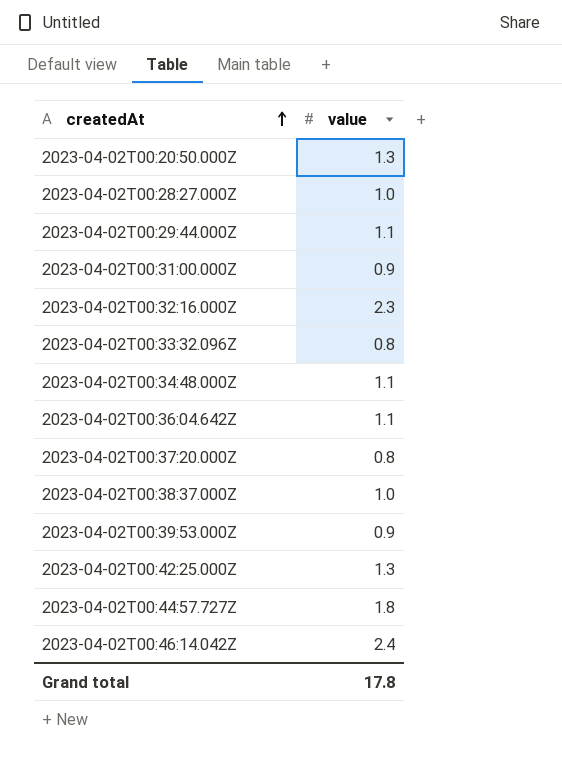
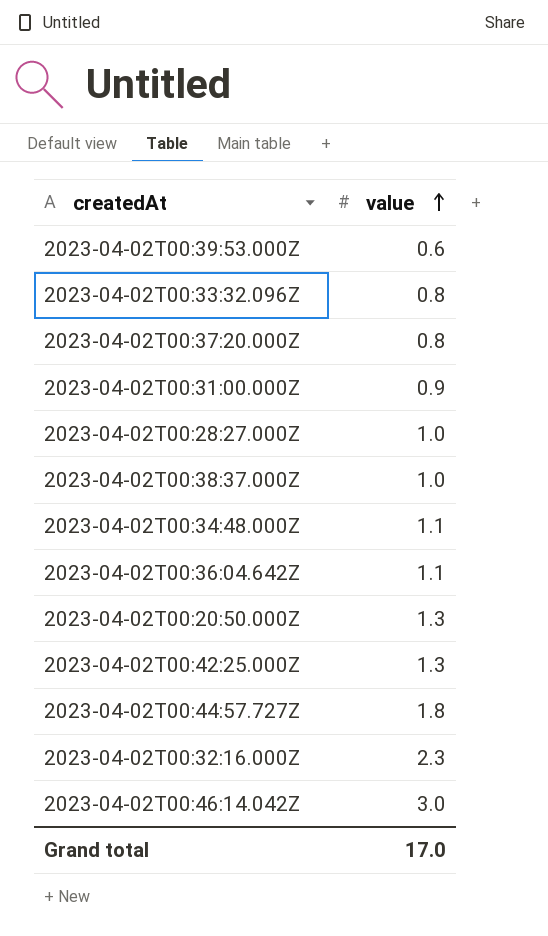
row order: createdAt ascending -> value ascending
row 2023-04-02T00:29:44.000Z: 1.1 -> none
2023-04-02T00:39:53.000Z | value: 0.9 -> 0.6
2023-04-02T00:46:14.042Z | value: 2.4 -> 3.0
Grand total | value: 17.8 -> 17.0

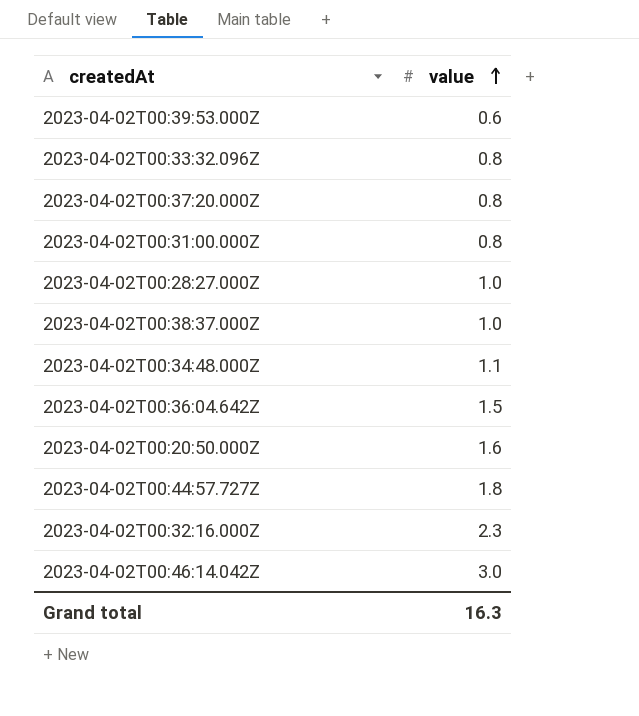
row 2023-04-02T00:42:25.000Z: 1.3 -> none
2023-04-02T00:31:00.000Z | value: 0.9 -> 0.8
2023-04-02T00:36:04.642Z | value: 1.1 -> 1.5
2023-04-02T00:20:50.000Z | value: 1.3 -> 1.6
Grand total | value: 17.0 -> 16.3

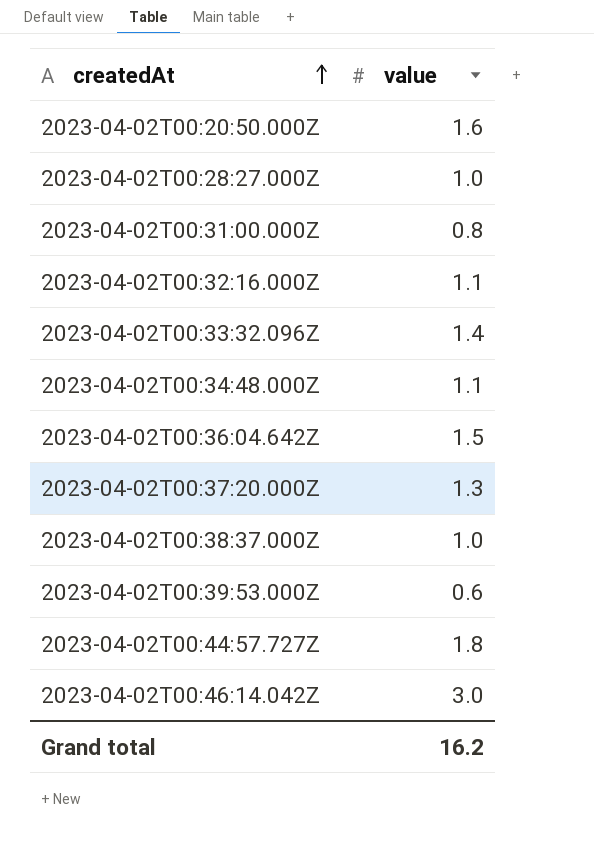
row order: value ascending -> createdAt ascending
2023-04-02T00:32:16.000Z | value: 2.3 -> 1.1
2023-04-02T00:33:32.096Z | value: 0.8 -> 1.4
2023-04-02T00:37:20.000Z | value: 0.8 -> 1.3
Grand total | value: 16.3 -> 16.2

